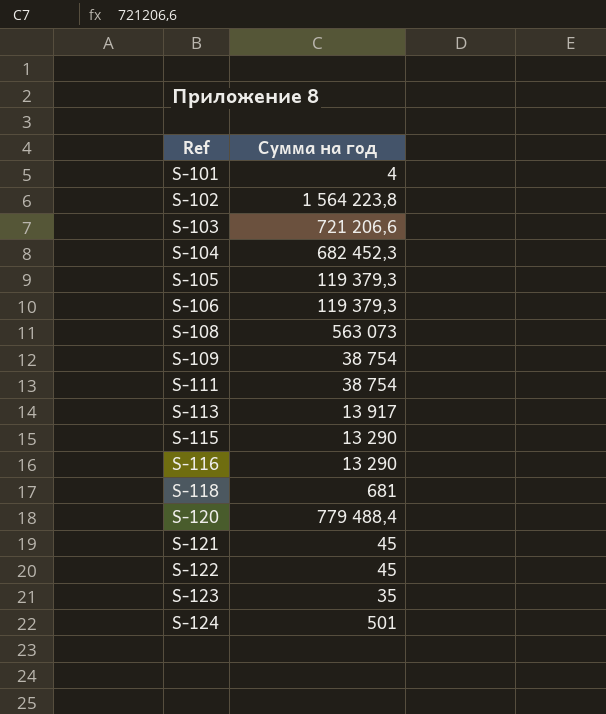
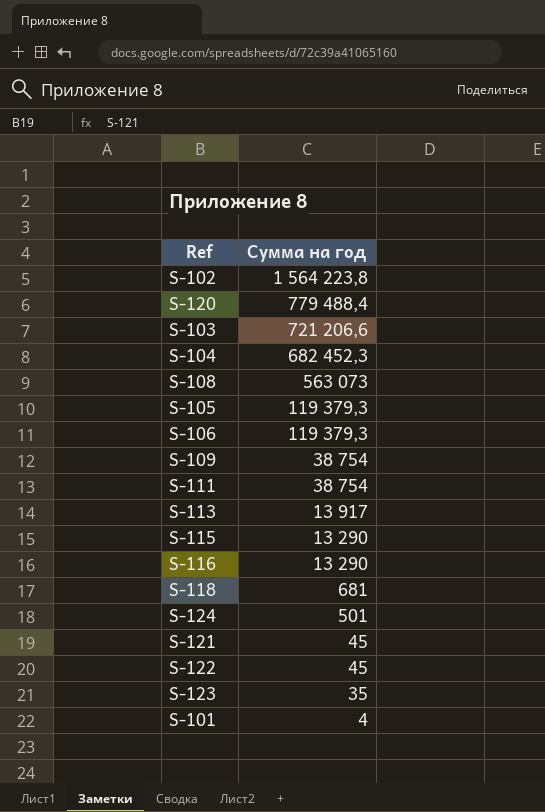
row order: Ref ascending -> Сумма на год descending

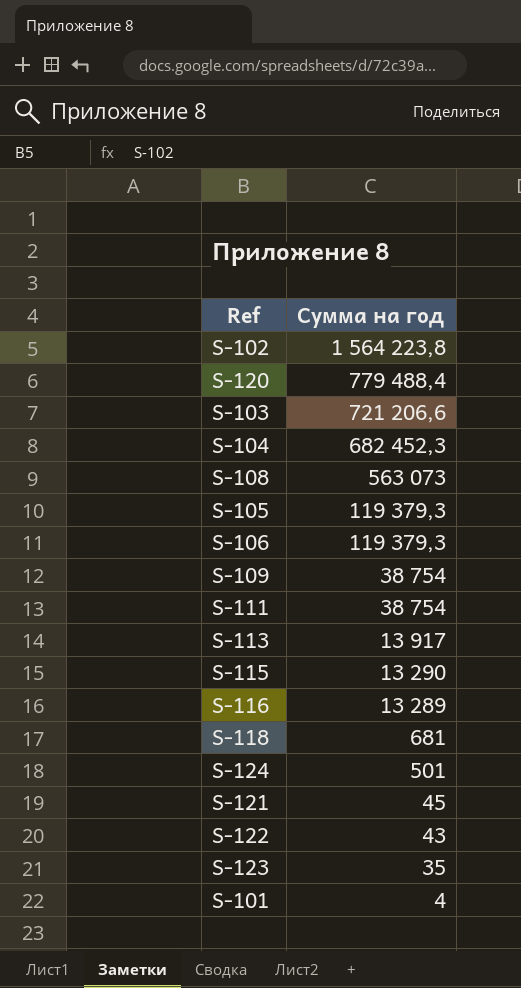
S-116 | Сумма на год: 13 290 -> 13 289
S-122 | Сумма на год: 45 -> 43

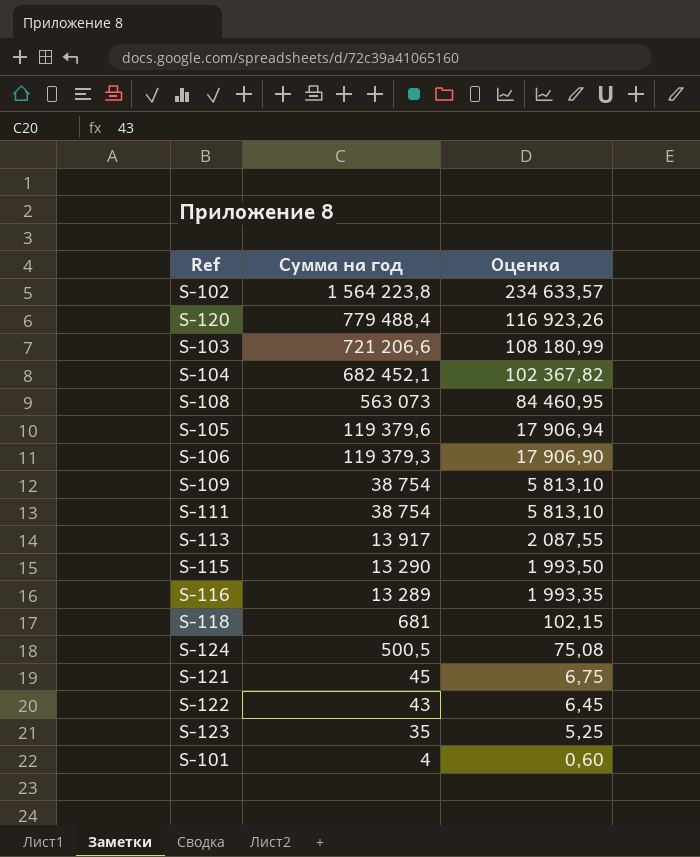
column Оценка | formula: none -> [Сумма на год] * 0,15
S-104 | Сумма на год: 682 452,3 -> 682 452,1
S-105 | Сумма на год: 119 379,3 -> 119 379,6
S-124 | Сумма на год: 501 -> 500,5

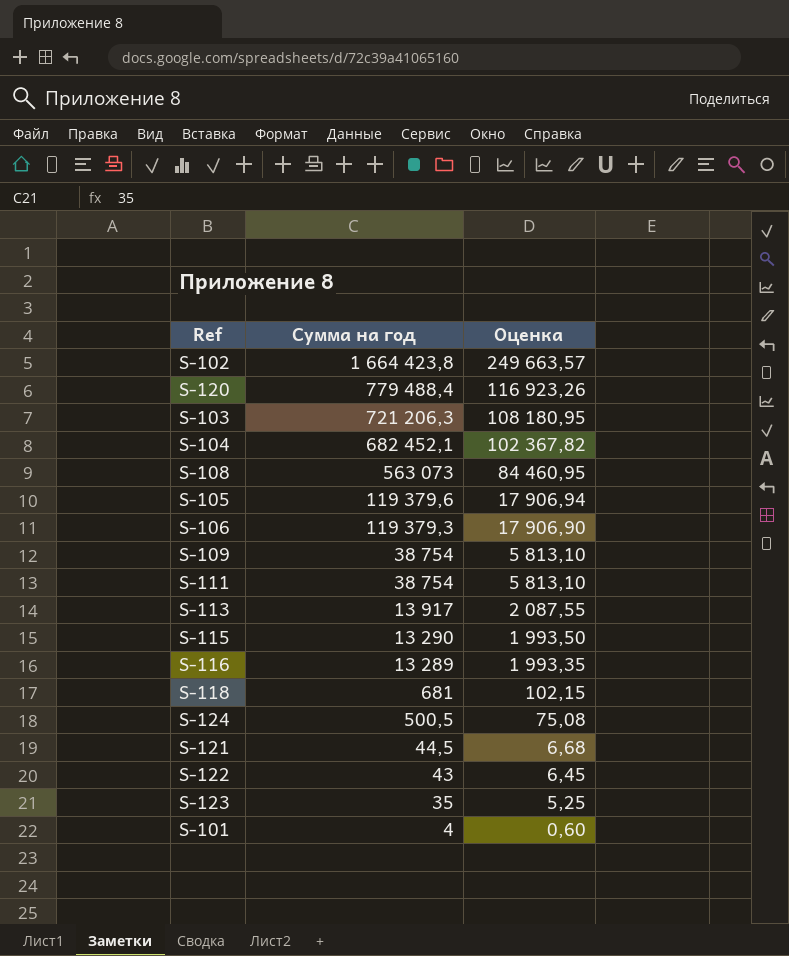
S-102 | Сумма на год: 1 564 223,8 -> 1 664 423,8
S-102 | Оценка: 234 633,57 -> 249 663,57
S-103 | Сумма на год: 721 206,6 -> 721 206,3
S-103 | Оценка: 108 180,99 -> 108 180,95
S-121 | Сумма на год: 45 -> 44,5
S-121 | Оценка: 6,75 -> 6,68

